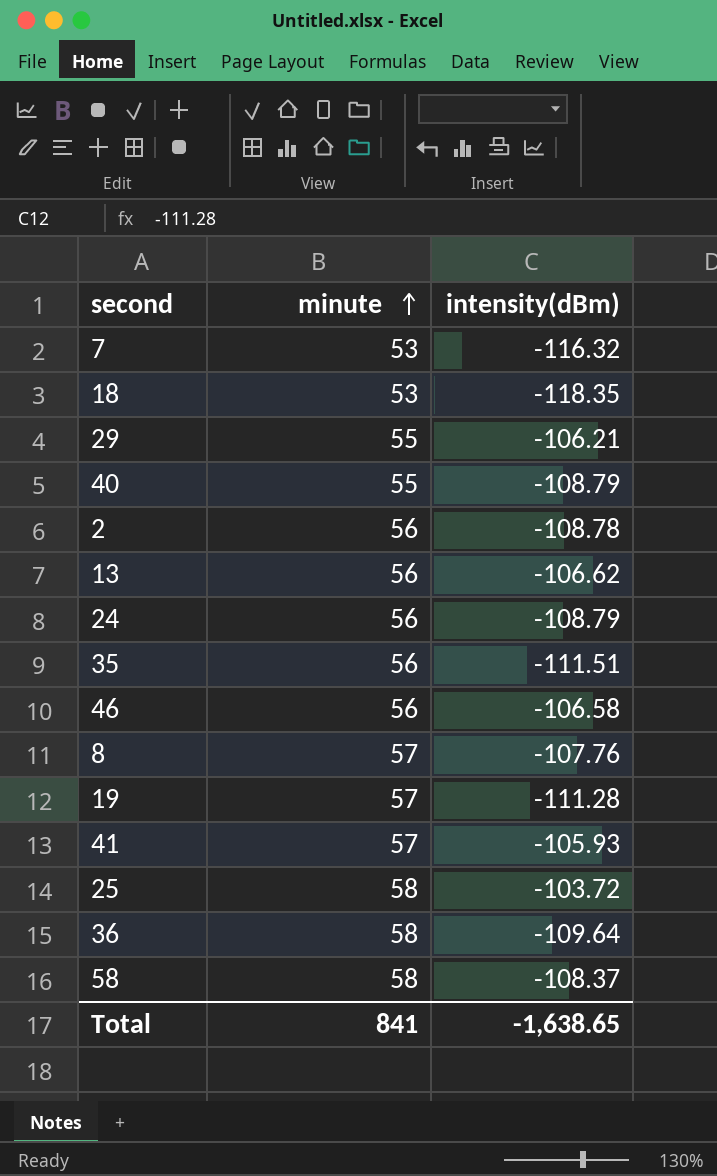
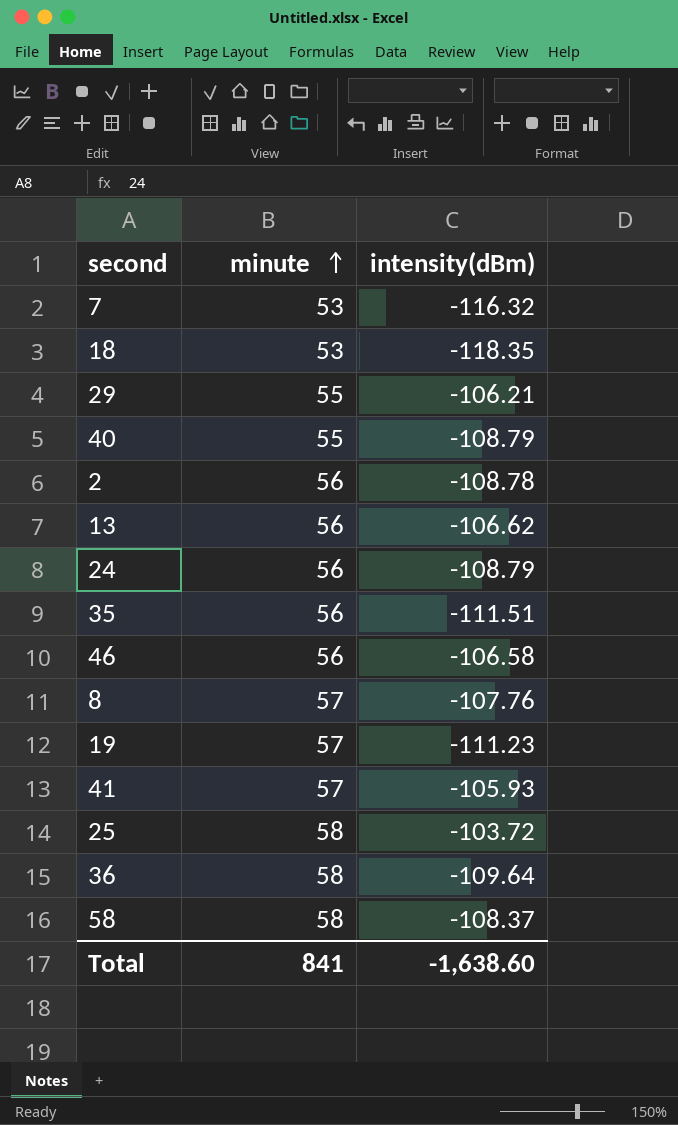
19 | intensity(dBm): -111.28 -> -111.23
Total | intensity(dBm): -1,638.65 -> -1,638.60

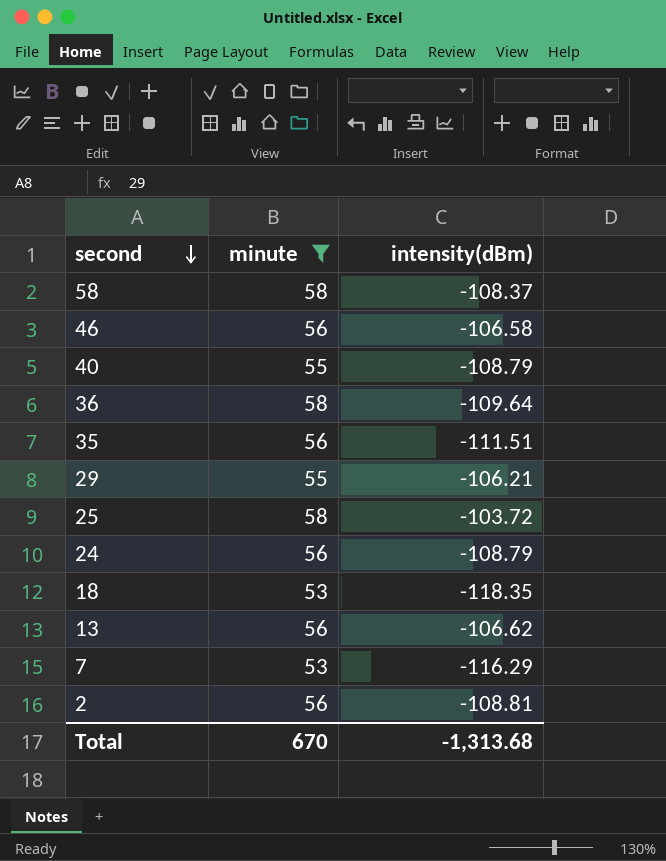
filter: none -> minute != 57
row order: minute ascending -> second descending
7 | intensity(dBm): -116.32 -> -116.29
2 | intensity(dBm): -108.78 -> -108.81
Total | minute: 841 -> 670
Total | intensity(dBm): -1,638.60 -> -1,313.68

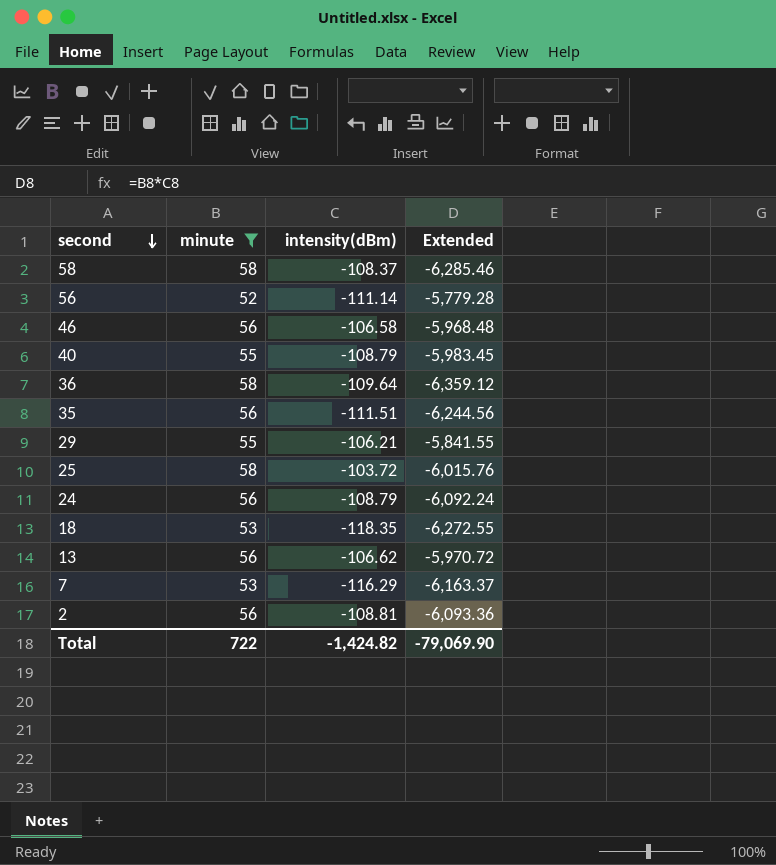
column Extended | formula: none -> [minute] * [intensity(dBm)]
row 56: none -> 52 | -111.14 | -5,779.28
Total | minute: 670 -> 722
Total | intensity(dBm): -1,313.68 -> -1,424.82

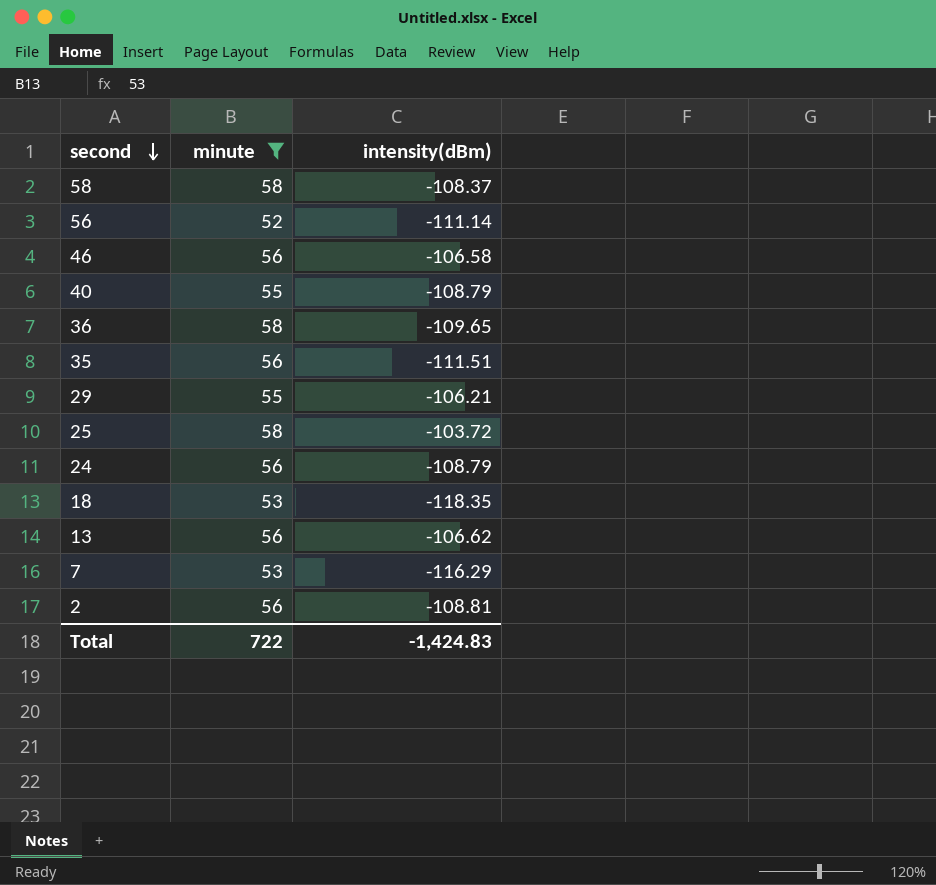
column Extended | formula: [minute] * [intensity(dBm)] -> none
36 | intensity(dBm): -109.64 -> -109.65
Total | intensity(dBm): -1,424.82 -> -1,424.83

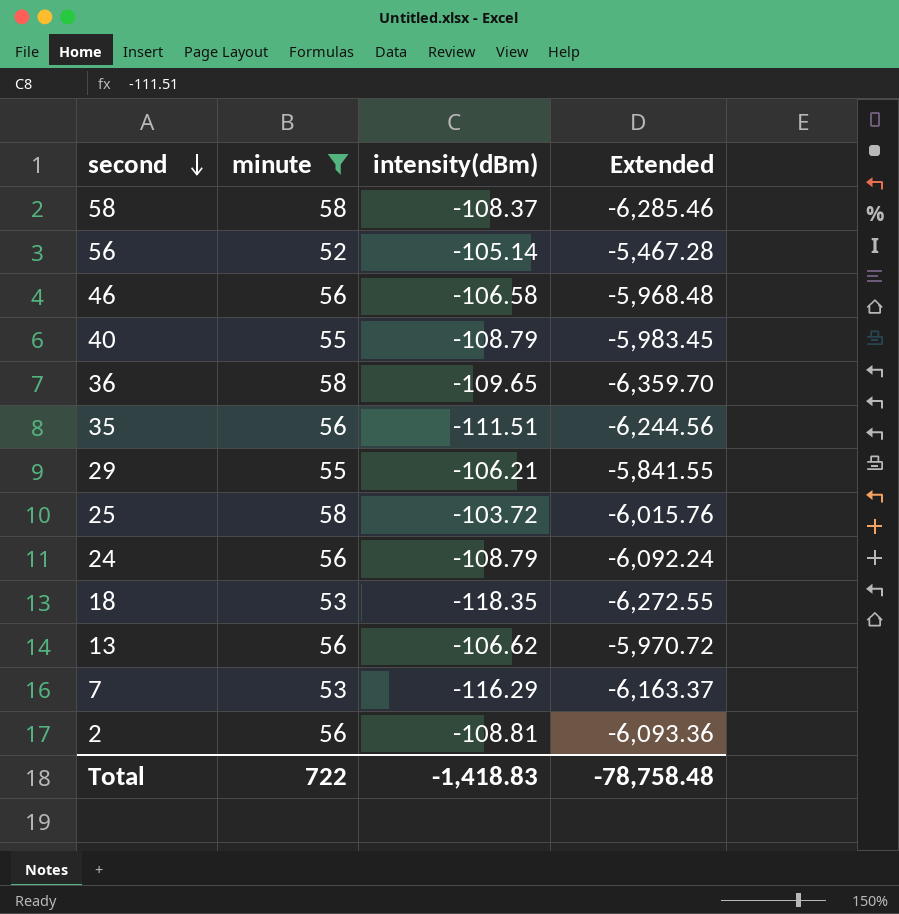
column Extended | formula: none -> [minute] * [intensity(dBm)]
56 | intensity(dBm): -111.14 -> -105.14
Total | intensity(dBm): -1,424.83 -> -1,418.83

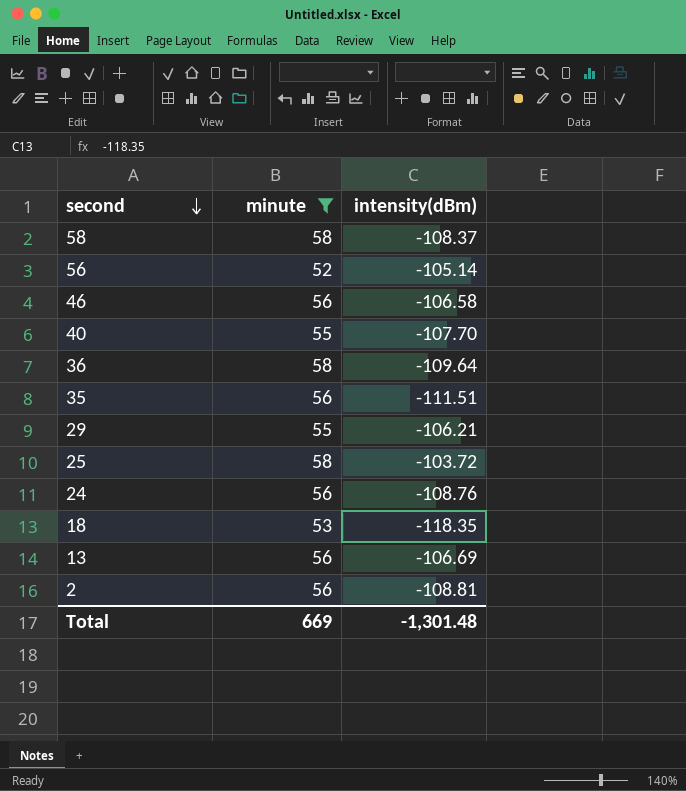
column Extended | formula: [minute] * [intensity(dBm)] -> none
row 7: 53 | -116.29 | -6,163.37 -> none
40 | intensity(dBm): -108.79 -> -107.70
36 | intensity(dBm): -109.65 -> -109.64
24 | intensity(dBm): -108.79 -> -108.76
13 | intensity(dBm): -106.62 -> -106.69
Total | minute: 722 -> 669
Total | intensity(dBm): -1,418.83 -> -1,301.48

